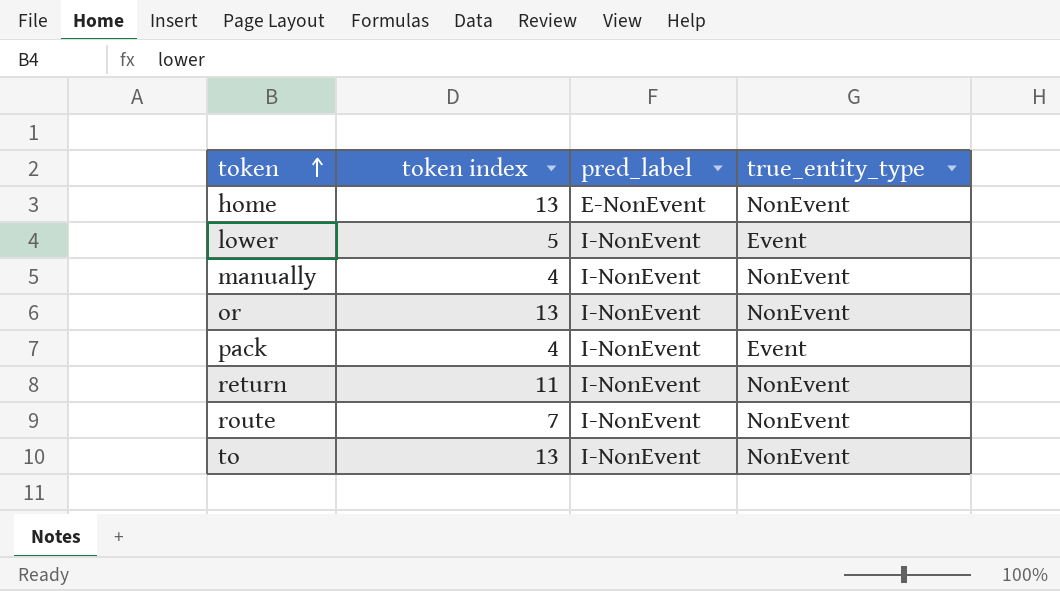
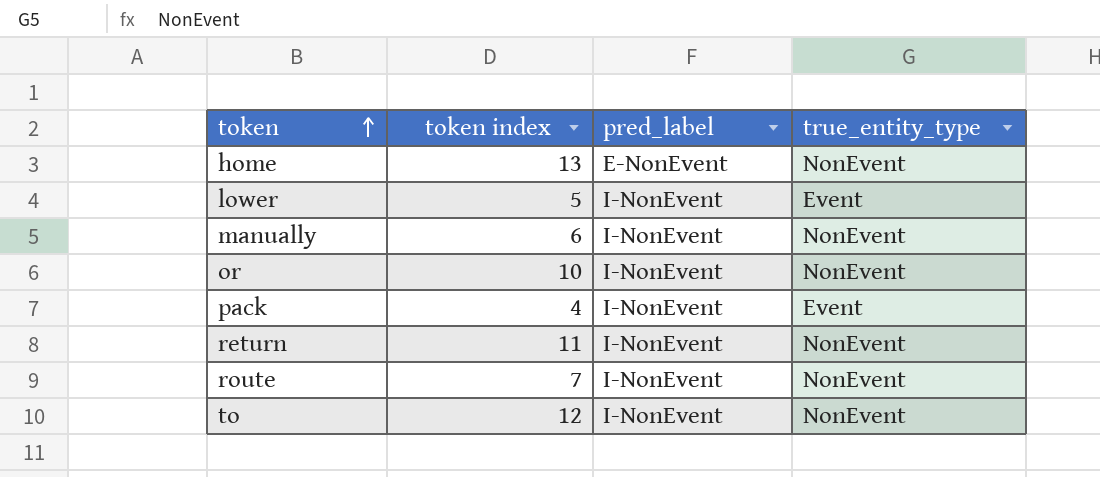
manually | token index: 4 -> 6
or | token index: 13 -> 10
to | token index: 13 -> 12

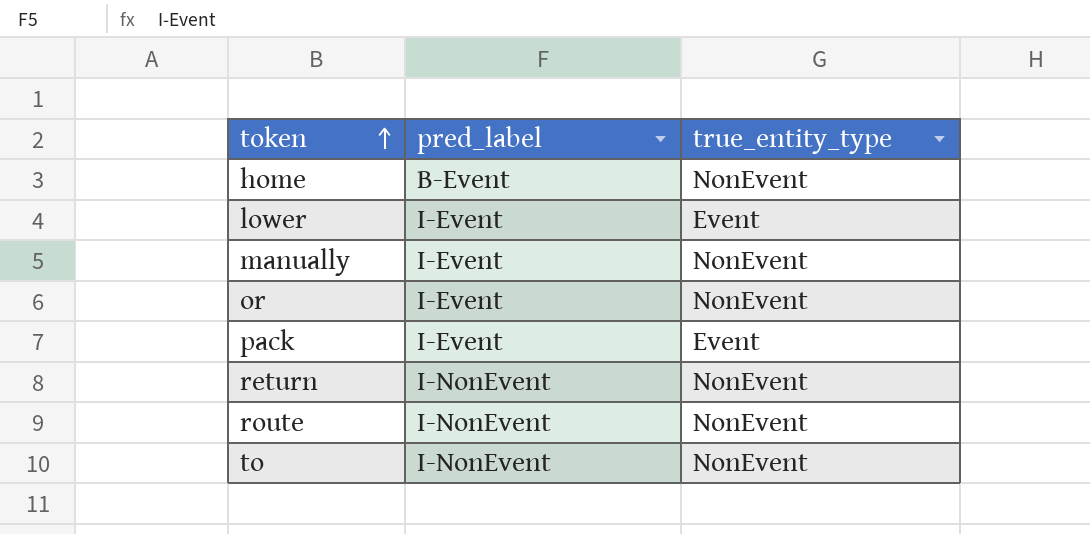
column token index | position: 2 -> none
home | pred_label: E-NonEvent -> B-Event
lower | pred_label: I-NonEvent -> I-Event
manually | pred_label: I-NonEvent -> I-Event
or | pred_label: I-NonEvent -> I-Event
pack | pred_label: I-NonEvent -> I-Event

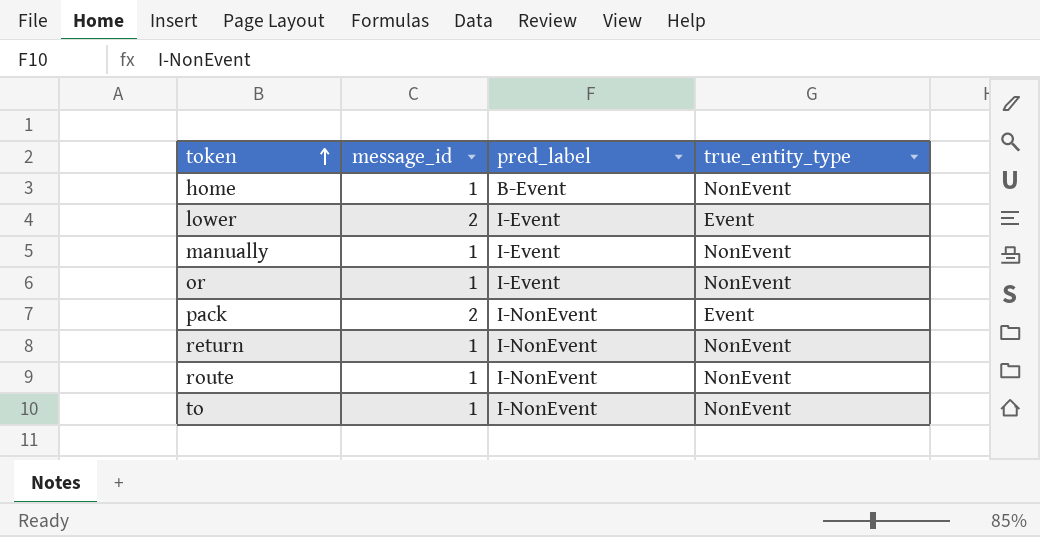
column message_id | position: none -> 2
pack | pred_label: I-Event -> I-NonEvent

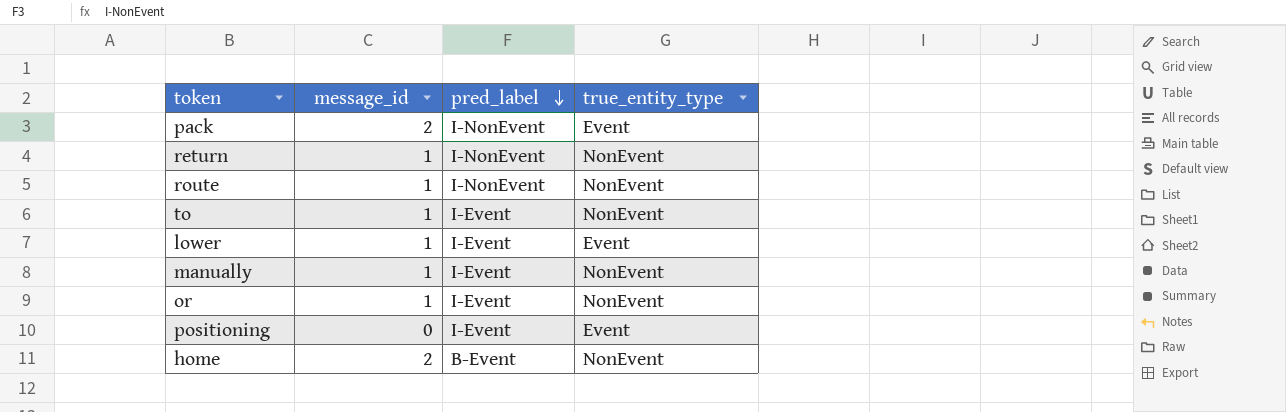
row order: token ascending -> pred_label descending
to | pred_label: I-NonEvent -> I-Event
lower | message_id: 2 -> 1
row positioning: none -> 0 | I-Event | Event
home | message_id: 1 -> 2

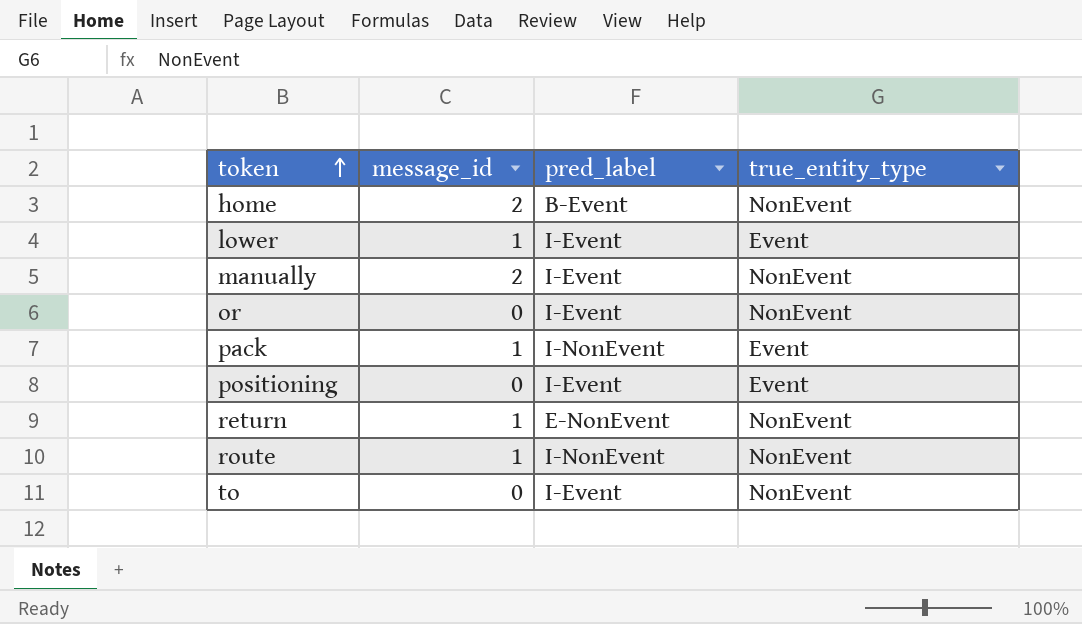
row order: pred_label descending -> token ascending
manually | message_id: 1 -> 2
or | message_id: 1 -> 0
pack | message_id: 2 -> 1
return | pred_label: I-NonEvent -> E-NonEvent
to | message_id: 1 -> 0

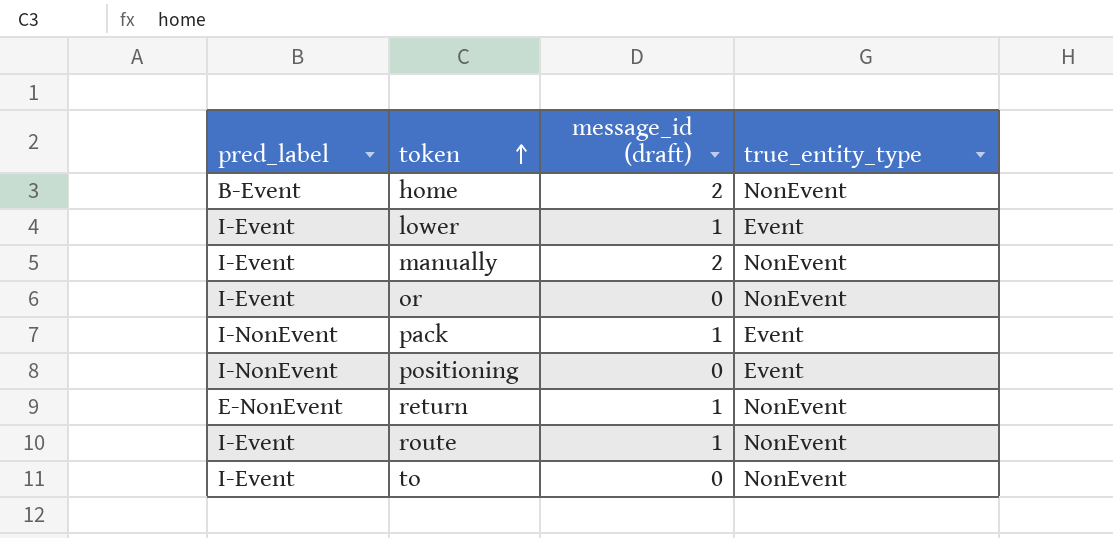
column pred_label | position: 3 -> 1
column name: message_id -> message_id (draft)
positioning | pred_label: I-Event -> I-NonEvent
route | pred_label: I-NonEvent -> I-Event

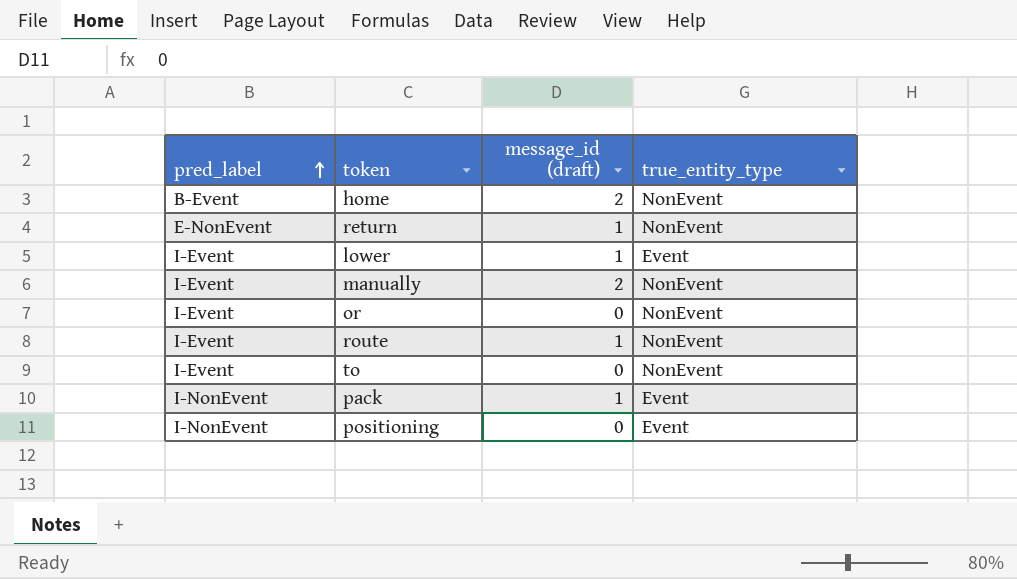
row order: token ascending -> pred_label ascending

